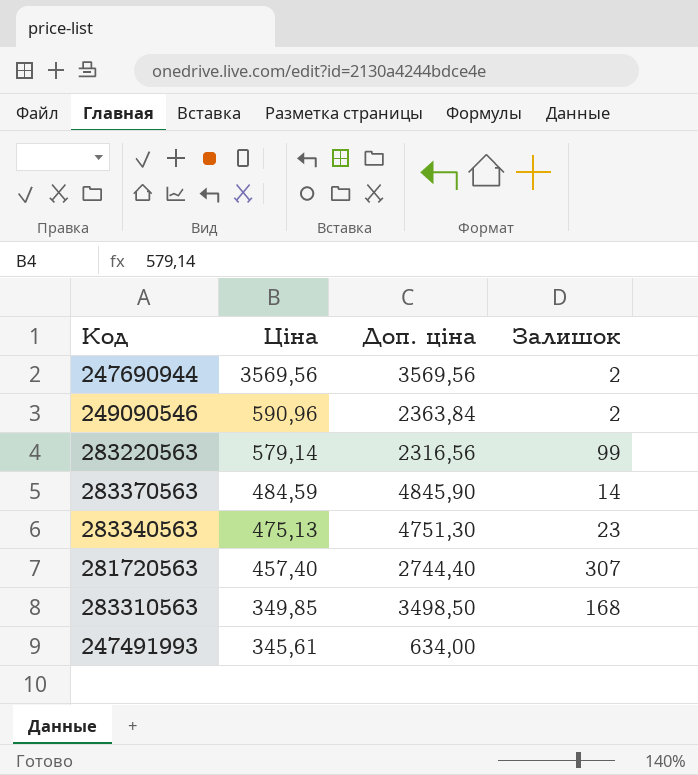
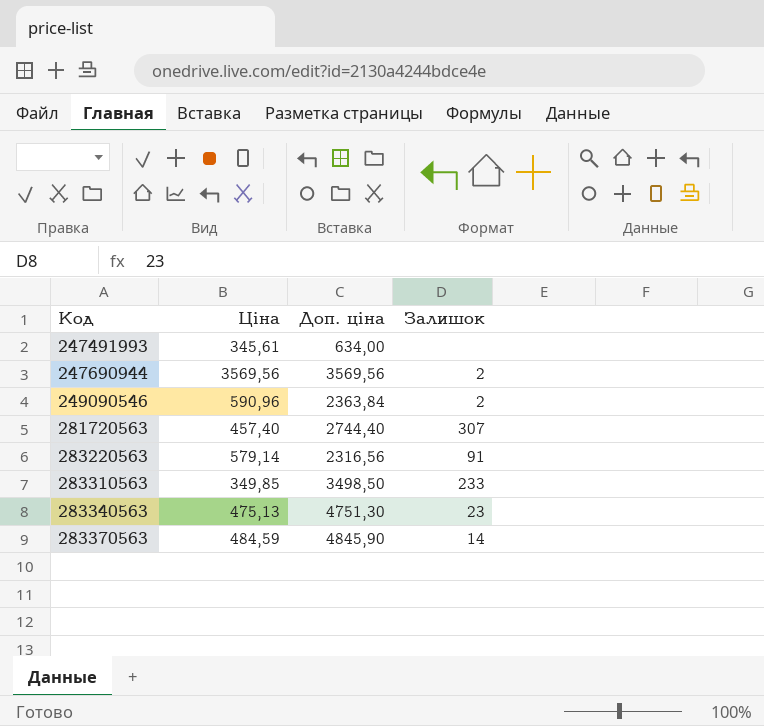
row order: Ціна descending -> Код ascending
283220563 | Залишок: 99 -> 91
283310563 | Залишок: 168 -> 233

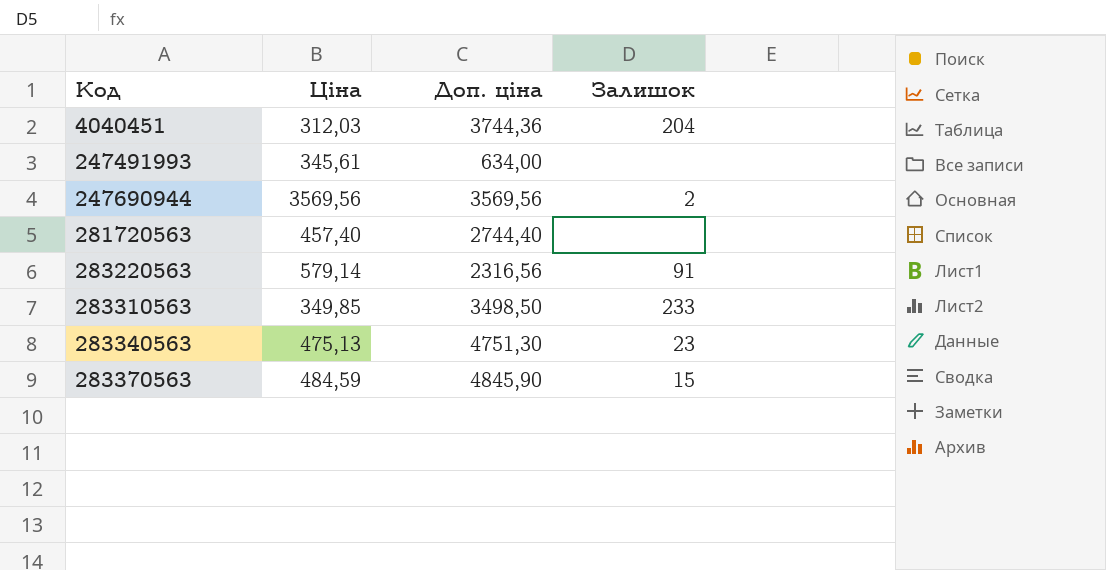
row 249090546: 590,96 | 2363,84 | 2 -> none
row 4040451: none -> 312,03 | 3744,36 | 204
281720563 | Залишок: 307 -> none
283370563 | Залишок: 14 -> 15

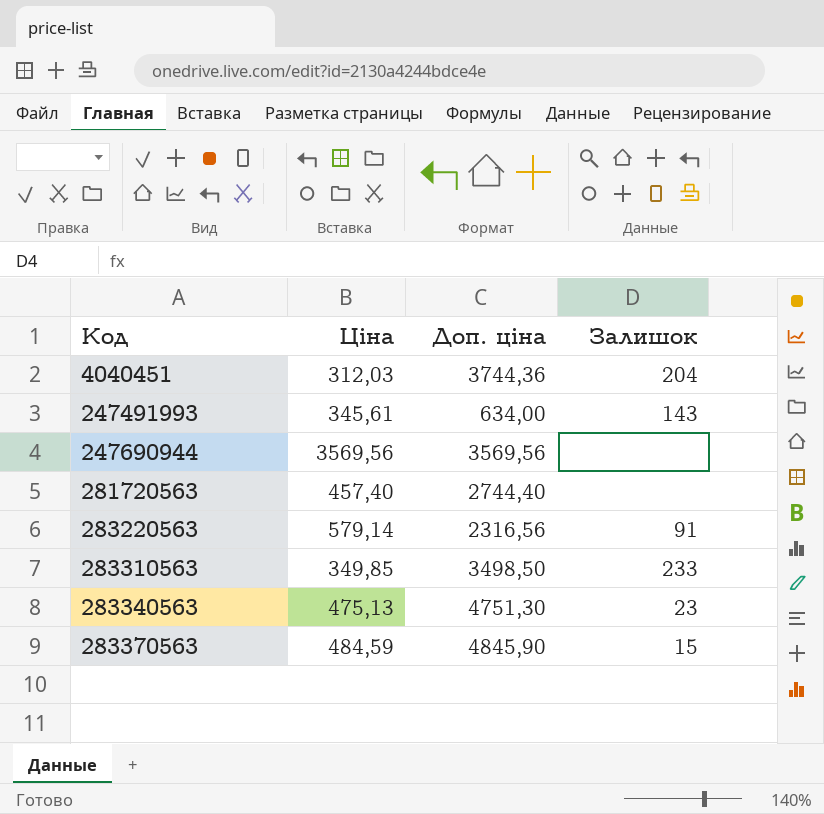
247491993 | Залишок: none -> 143
247690944 | Залишок: 2 -> none

